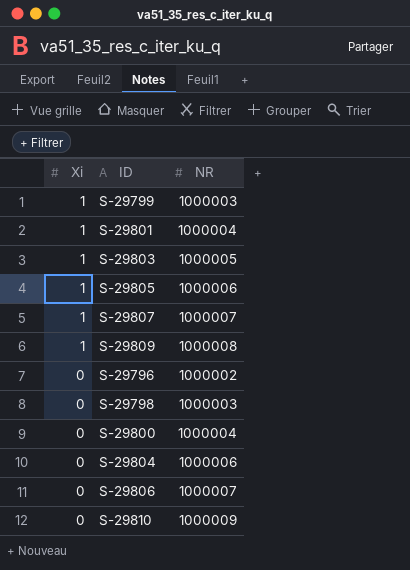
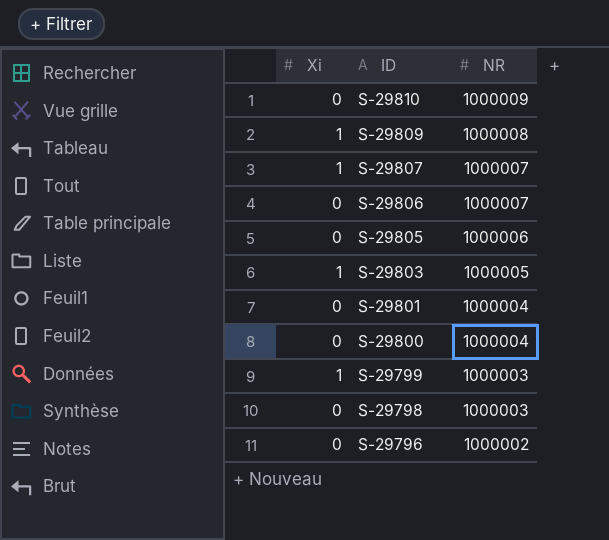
row order: Xi descending -> ID descending
row S-29804: 0 | 1000006 -> none
S-29805 | Xi: 1 -> 0
S-29801 | Xi: 1 -> 0

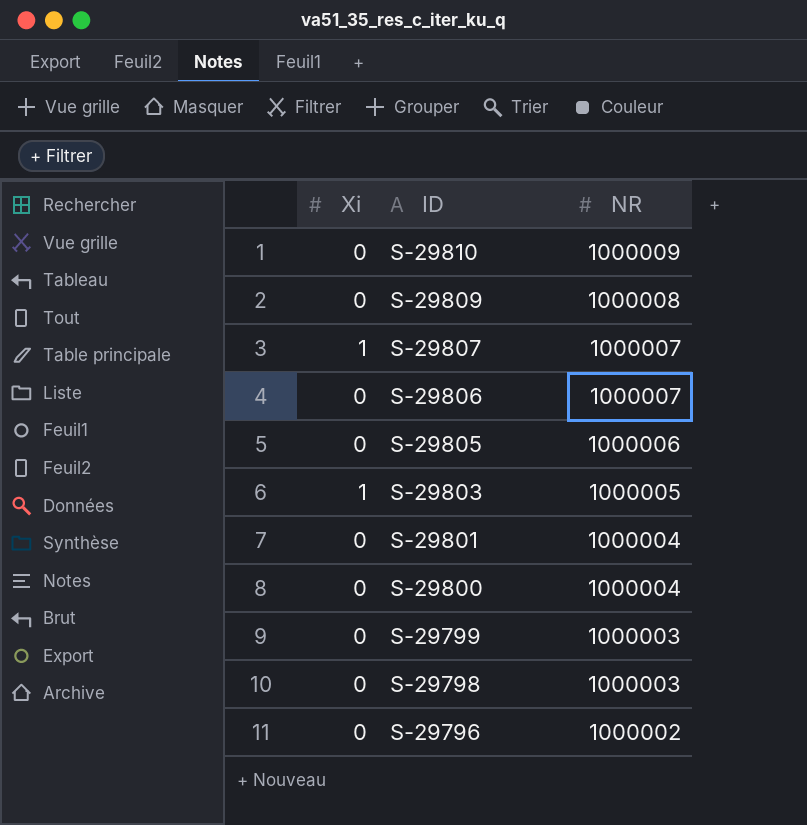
S-29809 | Xi: 1 -> 0
S-29799 | Xi: 1 -> 0

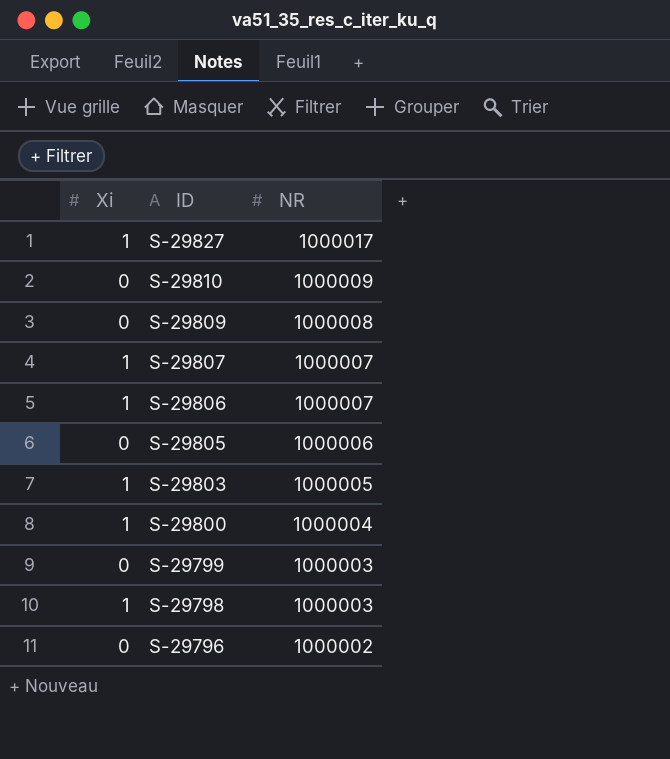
row S-29801: 0 | 1000004 -> none
row S-29827: none -> 1 | 1000017
S-29806 | Xi: 0 -> 1
S-29800 | Xi: 0 -> 1
S-29798 | Xi: 0 -> 1

